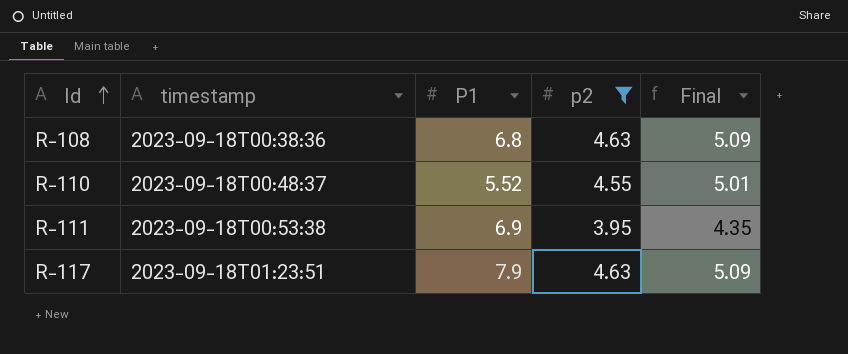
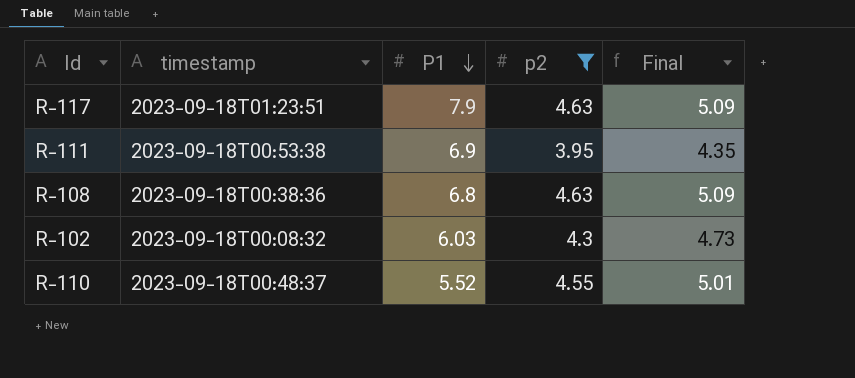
row order: Id ascending -> P1 descending
row R-102: none -> 2023-09-18T00:08:32 | 6.03 | 4.3 | 4.73

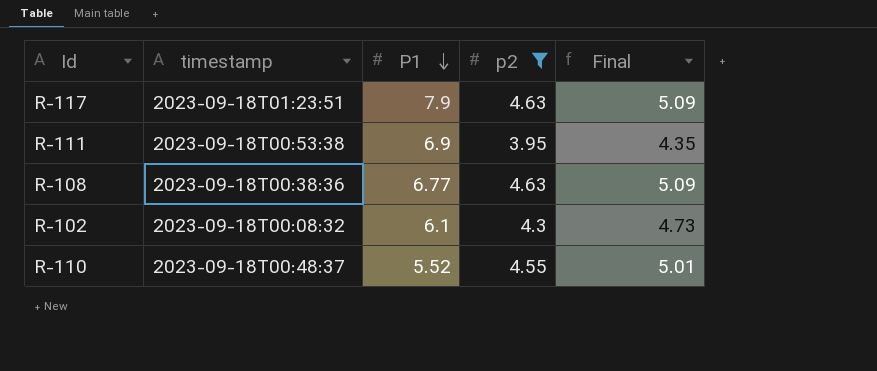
R-108 | P1: 6.8 -> 6.77
R-102 | P1: 6.03 -> 6.1

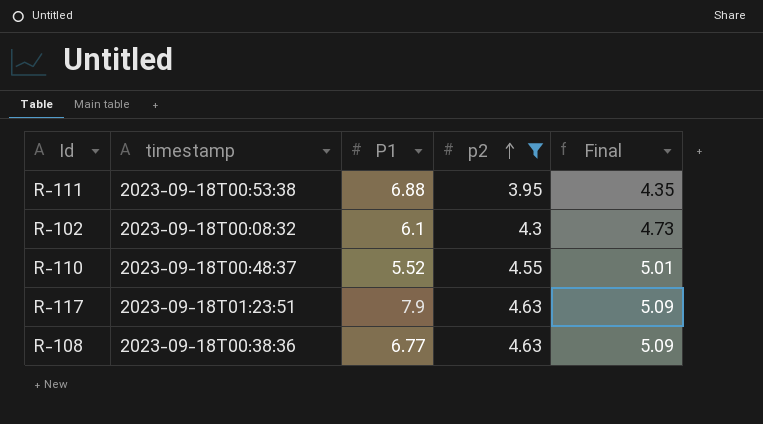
row order: P1 descending -> p2 ascending
R-111 | P1: 6.9 -> 6.88

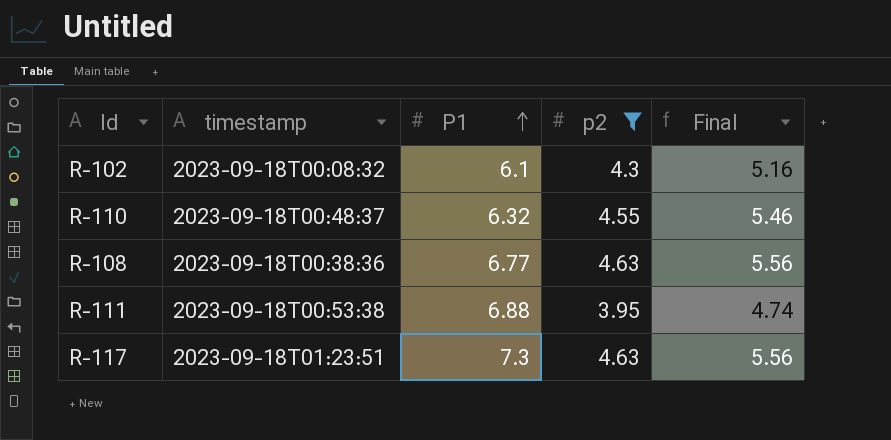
row order: p2 ascending -> P1 ascending
column Final | formula: [p2] * 1.1 -> [p2] * 1.2
R-110 | P1: 5.52 -> 6.32
R-117 | P1: 7.9 -> 7.3

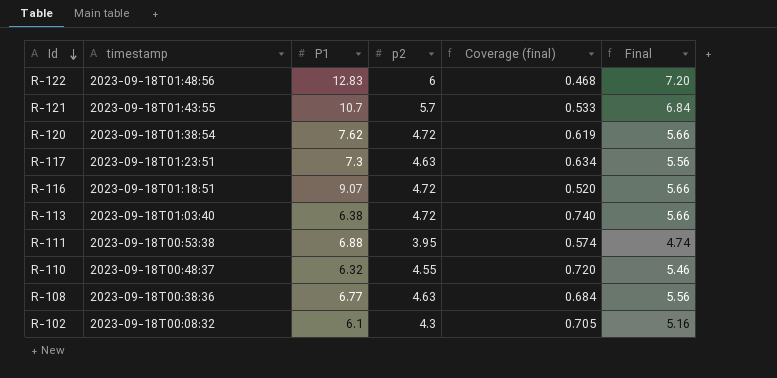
filter: p2 <= 4.63 -> none
row order: P1 ascending -> Id descending
column Coverage (final) | formula: none -> [p2] / [P1]

